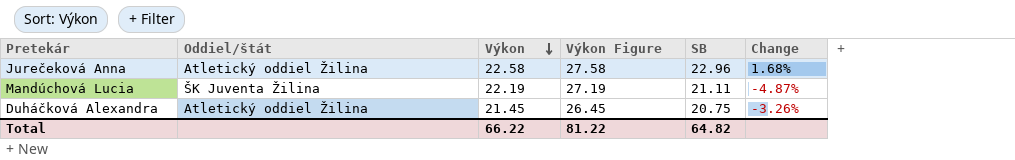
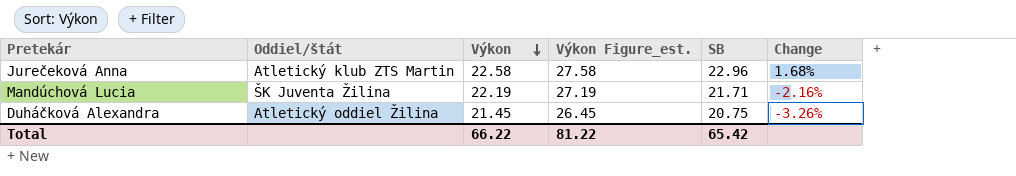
column name: Výkon Figure -> Výkon Figure_est.
Jurečeková Anna | Oddiel/štát: Atletický oddiel Žilina -> Atletický klub ZTS Martin
Mandúchová Lucia | SB: 21.11 -> 21.71
Mandúchová Lucia | Change: -4.87% -> -2.16%
Total | SB: 64.82 -> 65.42

